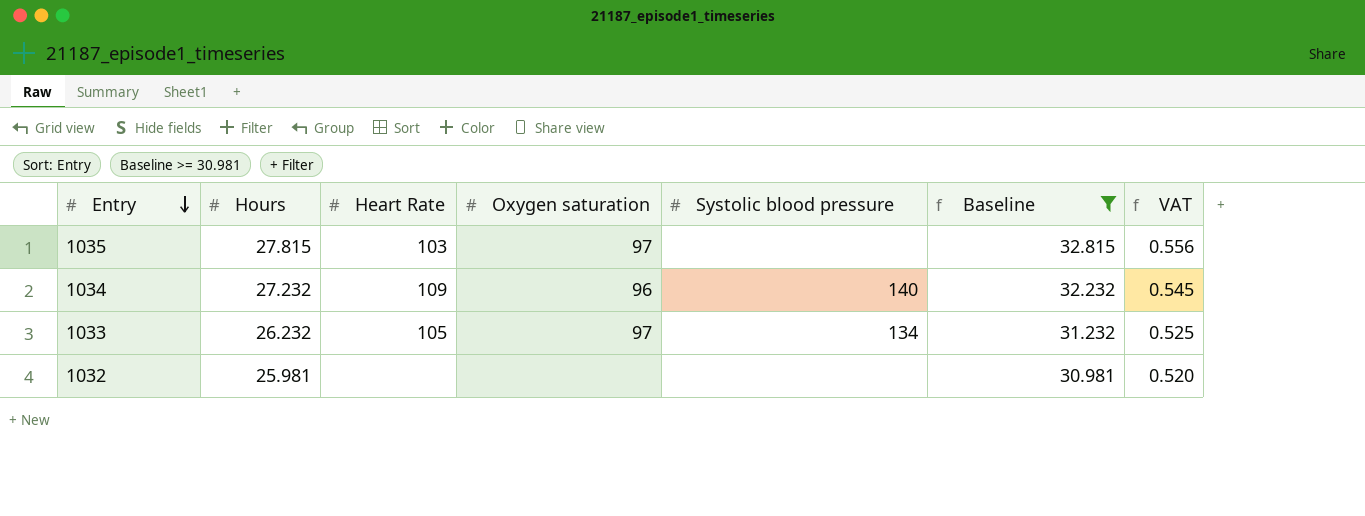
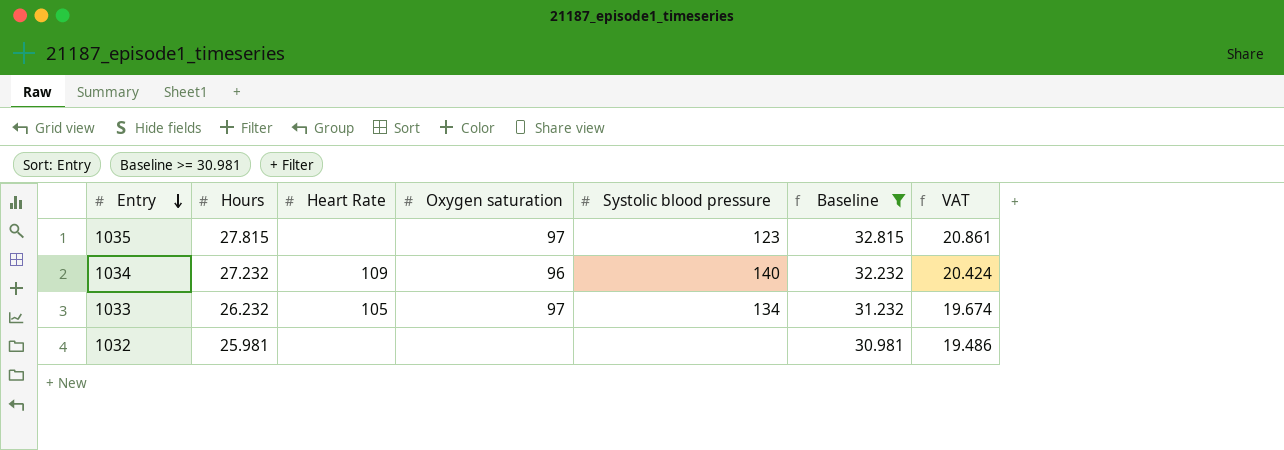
column VAT | formula: [Hours] * 0.02 -> [Hours] * 0.75
1035 | Heart Rate: 103 -> none
1035 | Systolic blood pressure: none -> 123

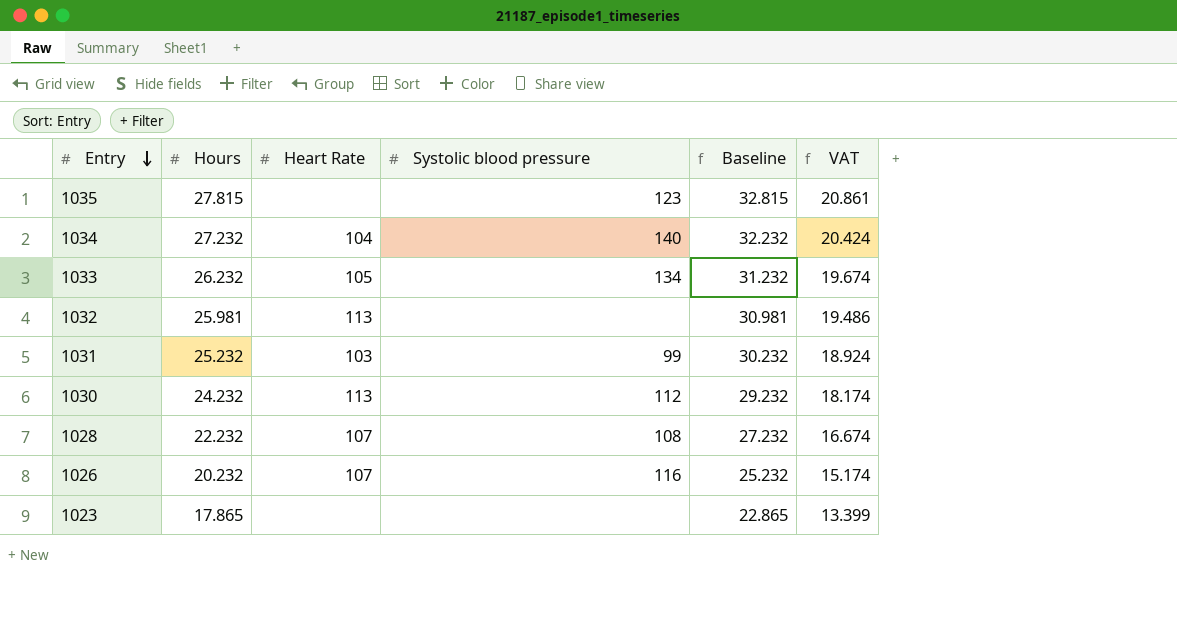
filter: Baseline >= 30.981 -> none
column Oxygen saturation | position: 4 -> none
1034 | Heart Rate: 109 -> 104
1032 | Heart Rate: none -> 113

